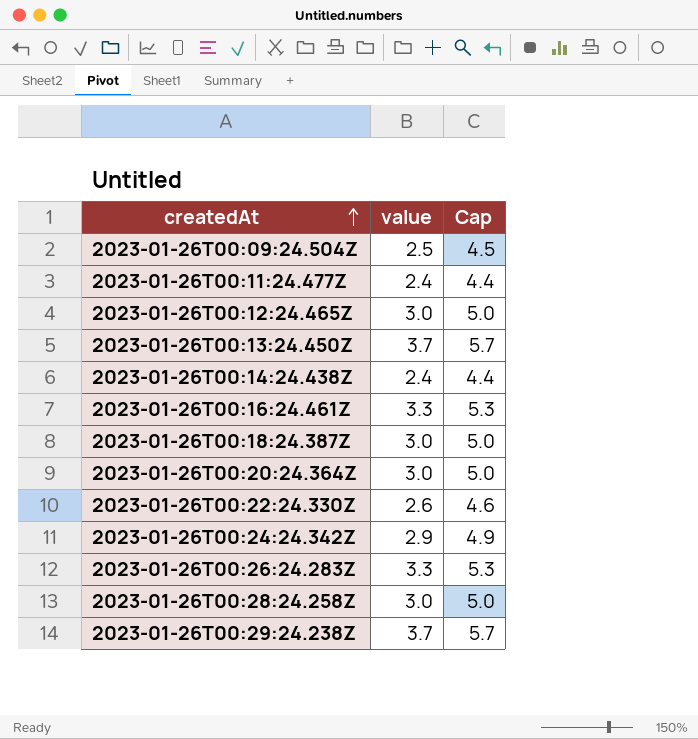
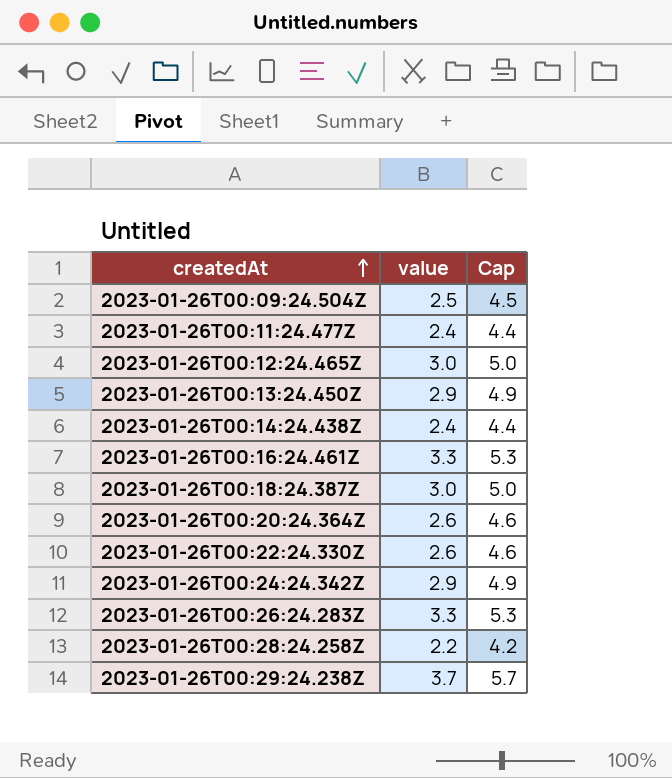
2023-01-26T00:13:24.450Z | value: 3.7 -> 2.9
2023-01-26T00:13:24.450Z | Cap: 5.7 -> 4.9
2023-01-26T00:20:24.364Z | value: 3.0 -> 2.6
2023-01-26T00:20:24.364Z | Cap: 5.0 -> 4.6
2023-01-26T00:28:24.258Z | value: 3.0 -> 2.2
2023-01-26T00:28:24.258Z | Cap: 5.0 -> 4.2

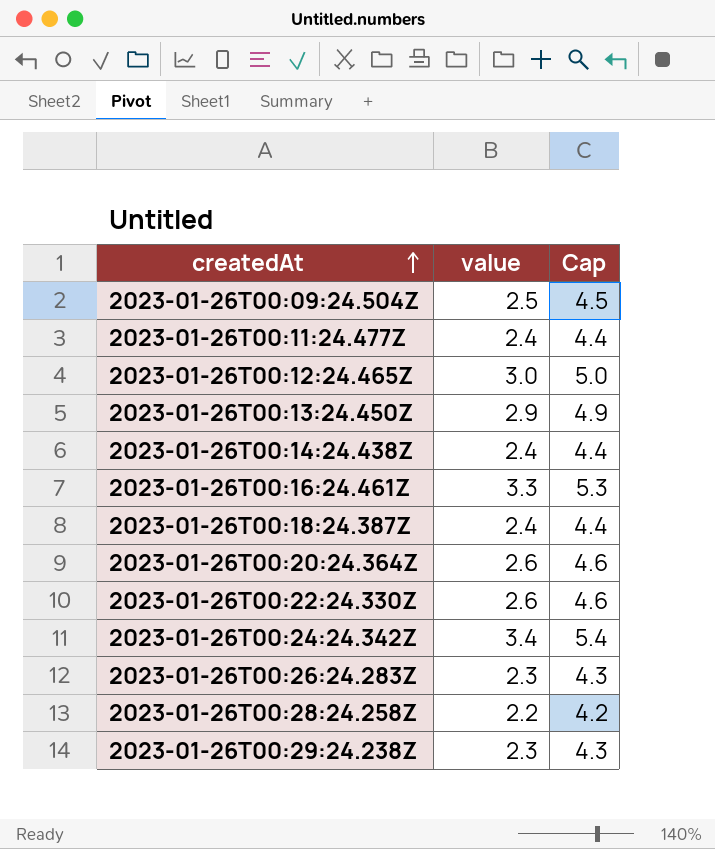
2023-01-26T00:18:24.387Z | value: 3.0 -> 2.4
2023-01-26T00:18:24.387Z | Cap: 5.0 -> 4.4
2023-01-26T00:24:24.342Z | value: 2.9 -> 3.4
2023-01-26T00:24:24.342Z | Cap: 4.9 -> 5.4
2023-01-26T00:26:24.283Z | value: 3.3 -> 2.3
2023-01-26T00:26:24.283Z | Cap: 5.3 -> 4.3
2023-01-26T00:29:24.238Z | value: 3.7 -> 2.3
2023-01-26T00:29:24.238Z | Cap: 5.7 -> 4.3

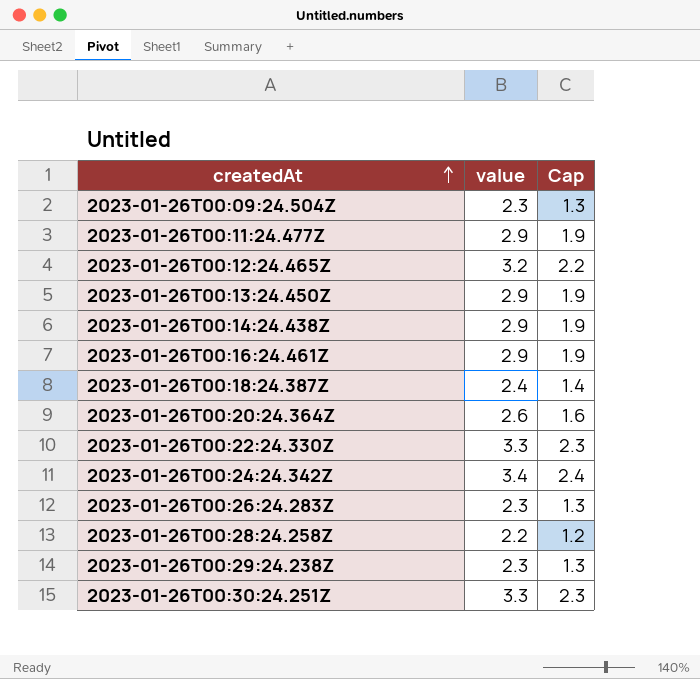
column Cap | formula: [value] + 2 -> [value] - 1
2023-01-26T00:09:24.504Z | value: 2.5 -> 2.3
2023-01-26T00:11:24.477Z | value: 2.4 -> 2.9
2023-01-26T00:12:24.465Z | value: 3.0 -> 3.2
2023-01-26T00:14:24.438Z | value: 2.4 -> 2.9
2023-01-26T00:16:24.461Z | value: 3.3 -> 2.9
2023-01-26T00:22:24.330Z | value: 2.6 -> 3.3
row 2023-01-26T00:30:24.251Z: none -> 3.3 | 2.3

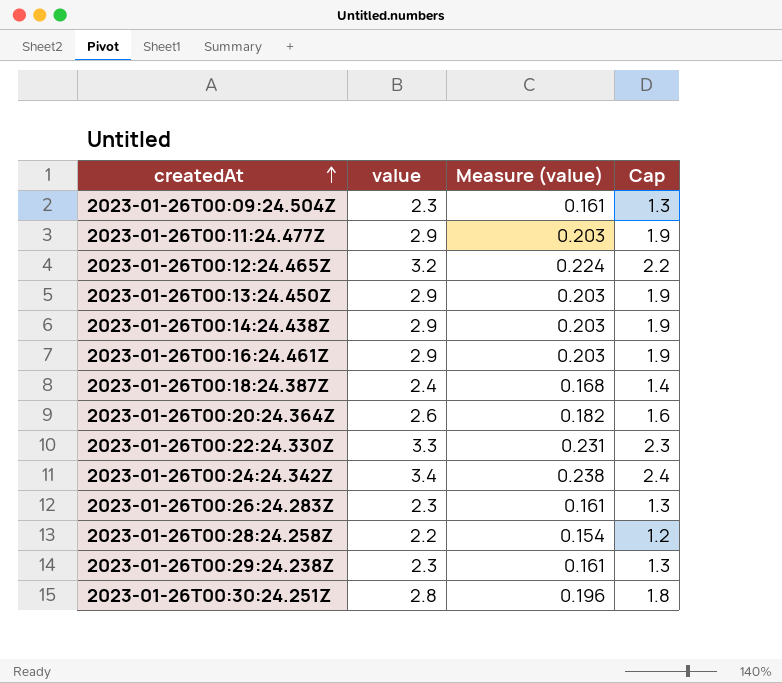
column Measure (value) | formula: none -> [value] * 0.07
2023-01-26T00:30:24.251Z | value: 3.3 -> 2.8
2023-01-26T00:30:24.251Z | Cap: 2.3 -> 1.8

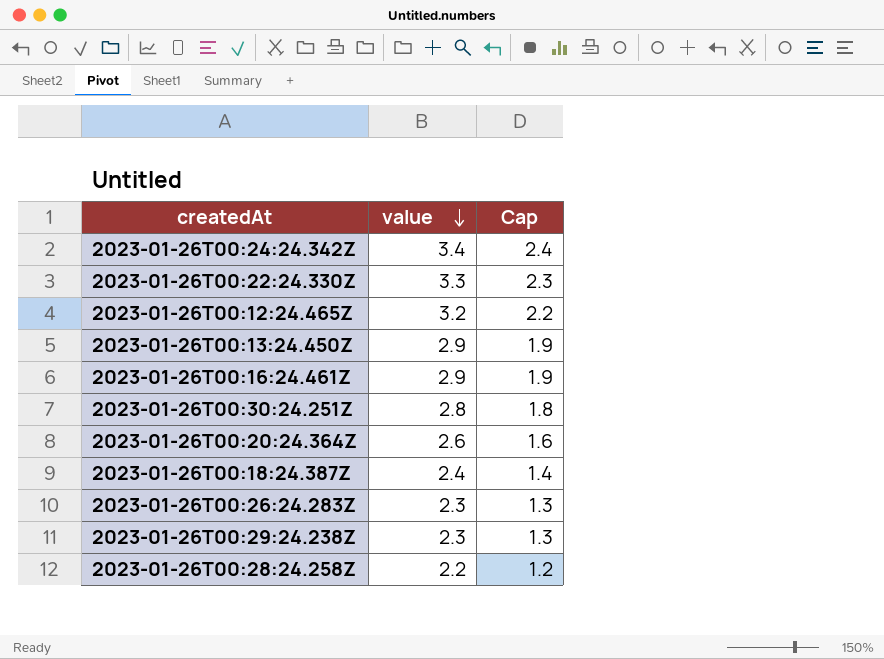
row order: createdAt ascending -> value descending
column Measure (value) | formula: [value] * 0.07 -> none
row 2023-01-26T00:09:24.504Z: 2.3 | 0.161 | 1.3 -> none
row 2023-01-26T00:11:24.477Z: 2.9 | 0.203 | 1.9 -> none
row 2023-01-26T00:14:24.438Z: 2.9 | 0.203 | 1.9 -> none

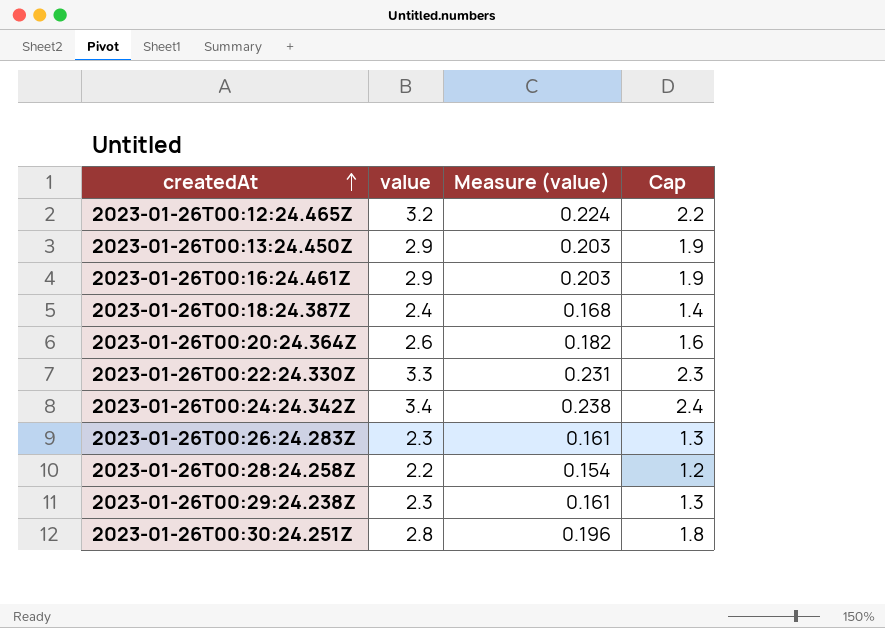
row order: value descending -> createdAt ascending
column Measure (value) | formula: none -> [value] * 0.07

